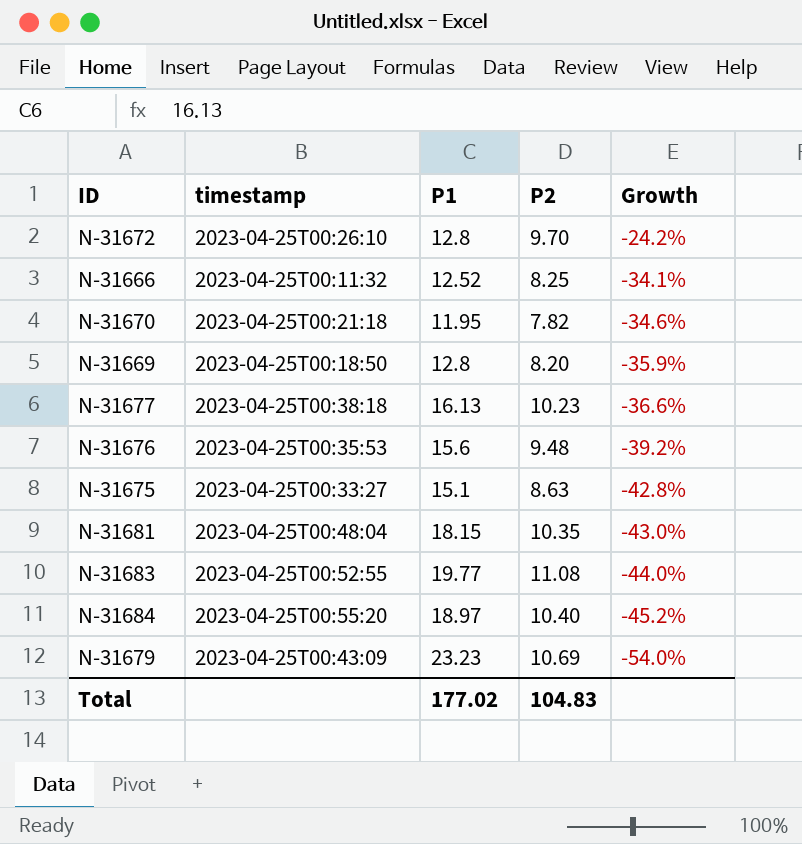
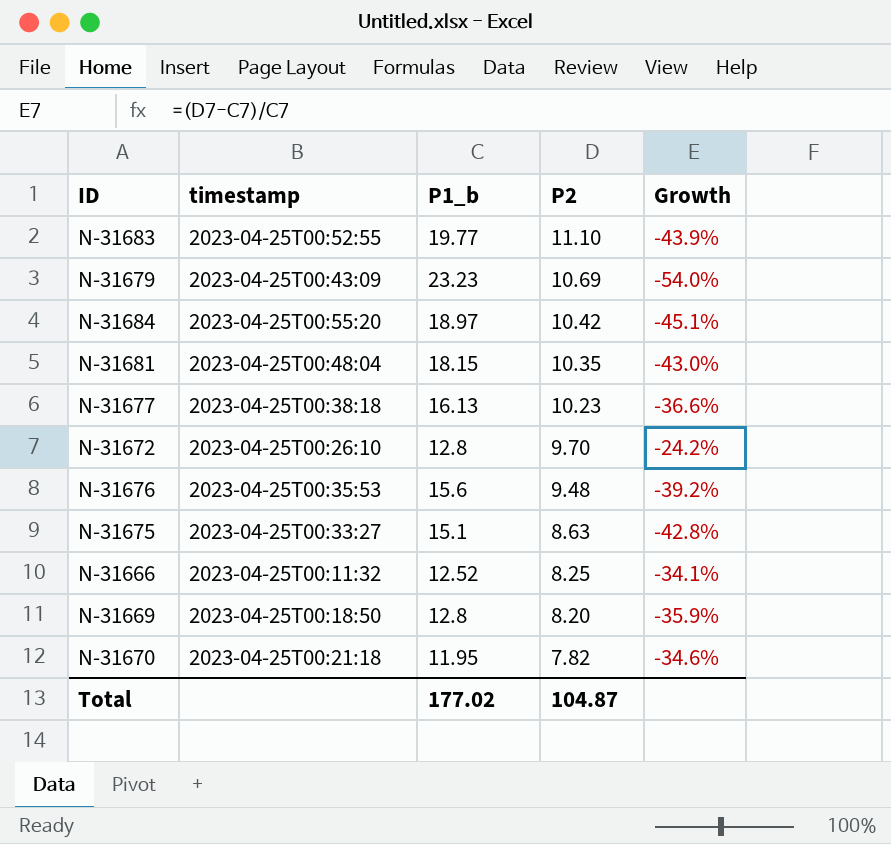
row order: Growth descending -> P2 descending
column name: P1 -> P1_b
N-31683 | P2: 11.08 -> 11.10
N-31683 | Growth: -44.0% -> -43.9%
N-31684 | P2: 10.40 -> 10.42
N-31684 | Growth: -45.2% -> -45.1%
Total | P2: 104.83 -> 104.87

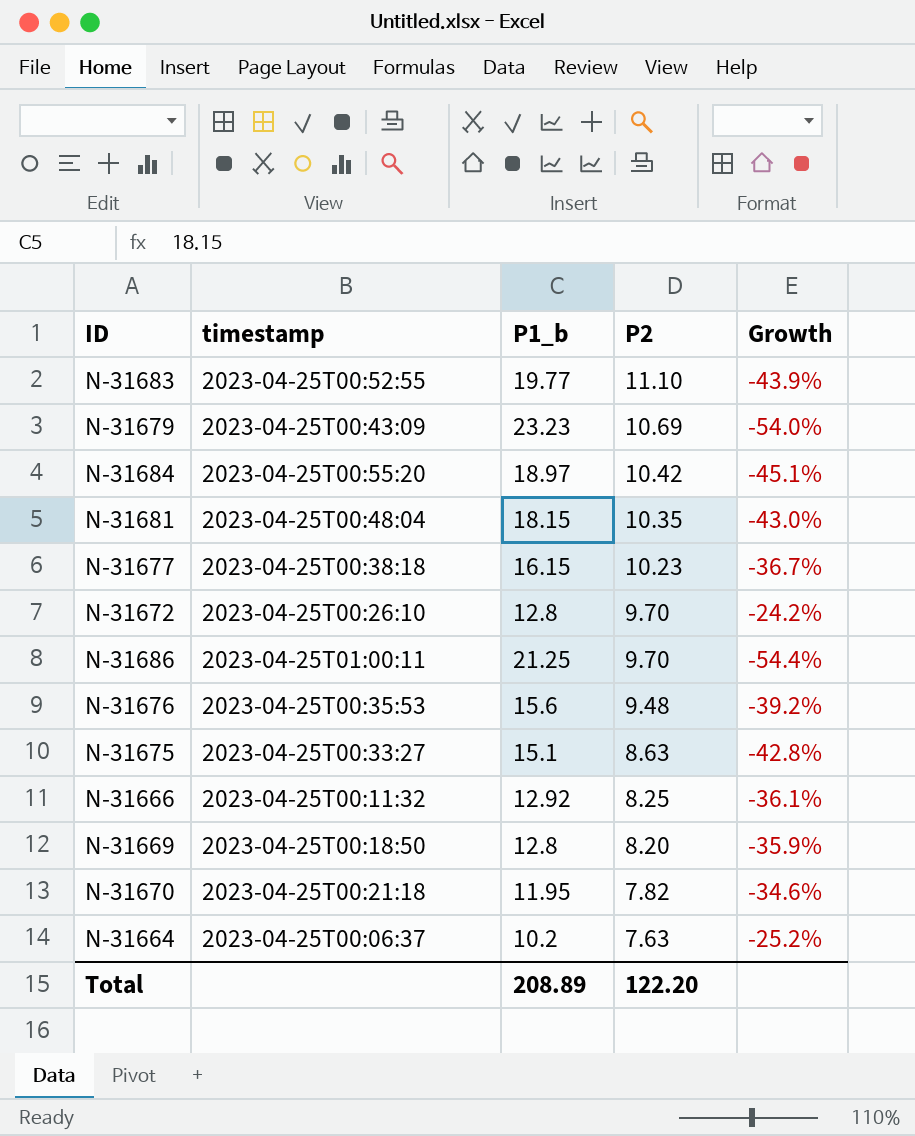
N-31677 | P1_b: 16.13 -> 16.15
N-31677 | Growth: -36.6% -> -36.7%
row N-31686: none -> 2023-04-25T01:00:11 | 21.25 | 9.70 | -54.4%
N-31666 | P1_b: 12.52 -> 12.92
N-31666 | Growth: -34.1% -> -36.1%
row N-31664: none -> 2023-04-25T00:06:37 | 10.2 | 7.63 | -25.2%
Total | P1_b: 177.02 -> 208.89
Total | P2: 104.87 -> 122.20

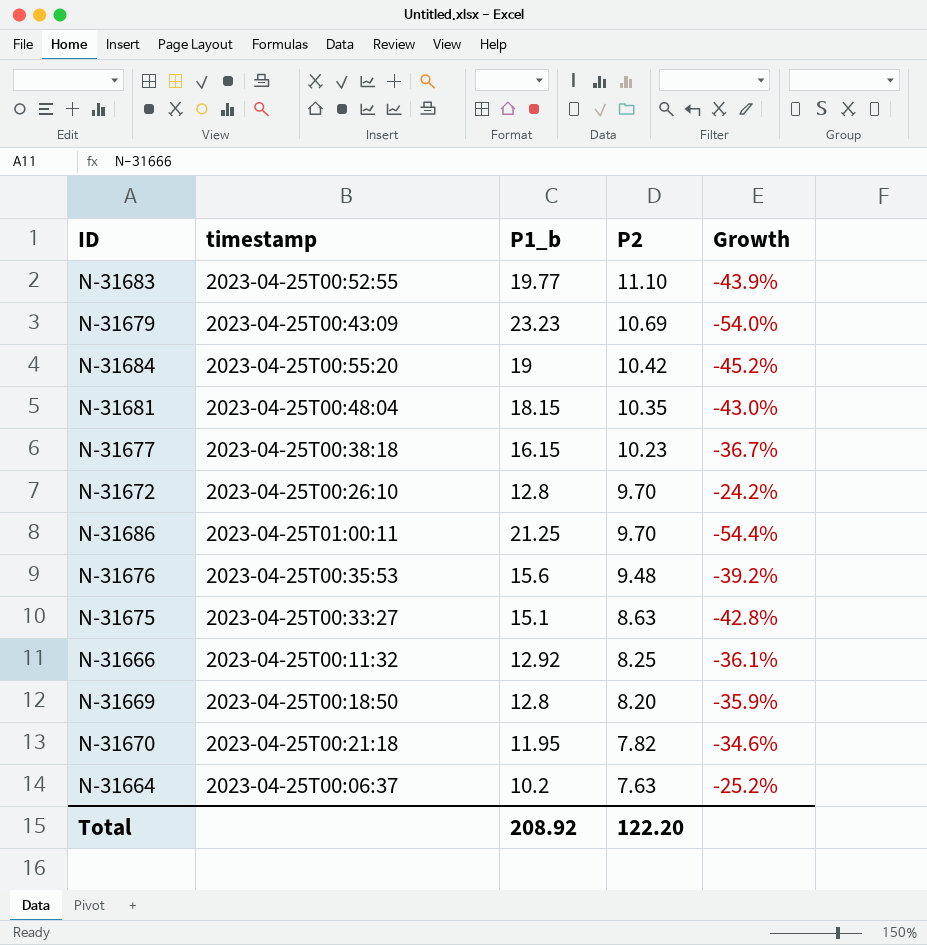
N-31684 | P1_b: 18.97 -> 19
N-31684 | Growth: -45.1% -> -45.2%
Total | P1_b: 208.89 -> 208.92

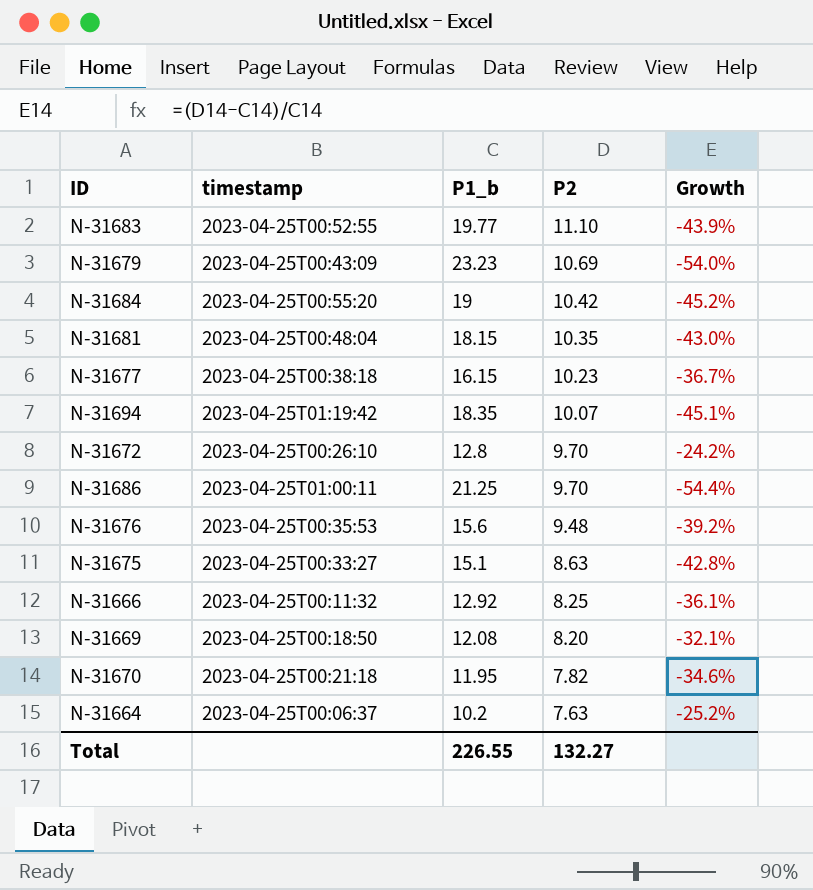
row N-31694: none -> 2023-04-25T01:19:42 | 18.35 | 10.07 | -45.1%
N-31669 | P1_b: 12.8 -> 12.08
N-31669 | Growth: -35.9% -> -32.1%
Total | P1_b: 208.92 -> 226.55
Total | P2: 122.20 -> 132.27

